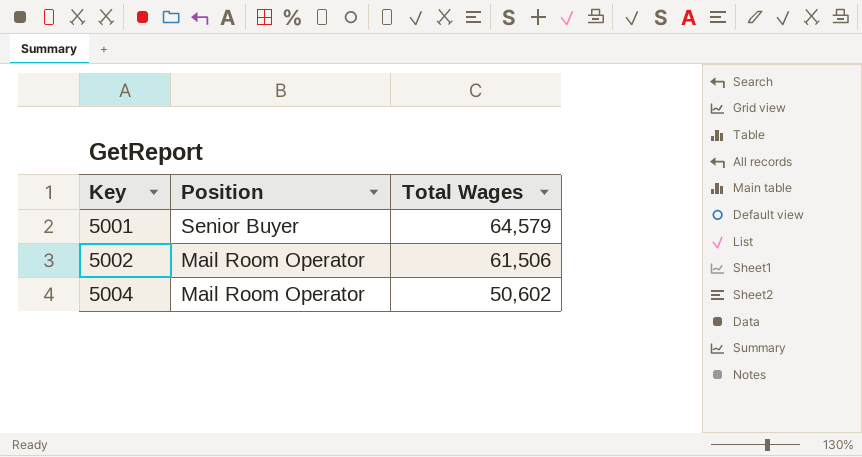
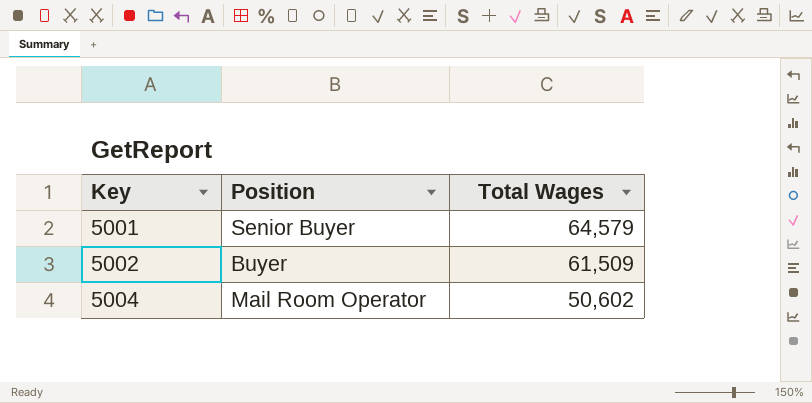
5002 | Position: Mail Room Operator -> Buyer
5002 | Total Wages: 61,506 -> 61,509

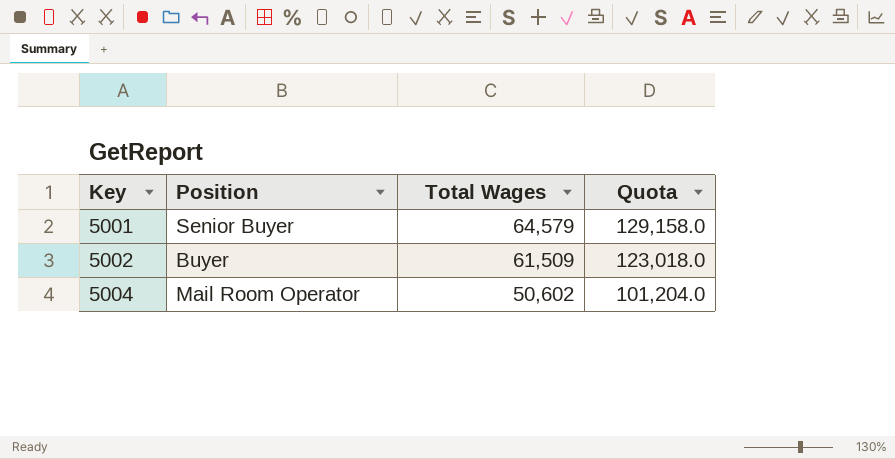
column Quota | formula: none -> [Total Wages] * 2

